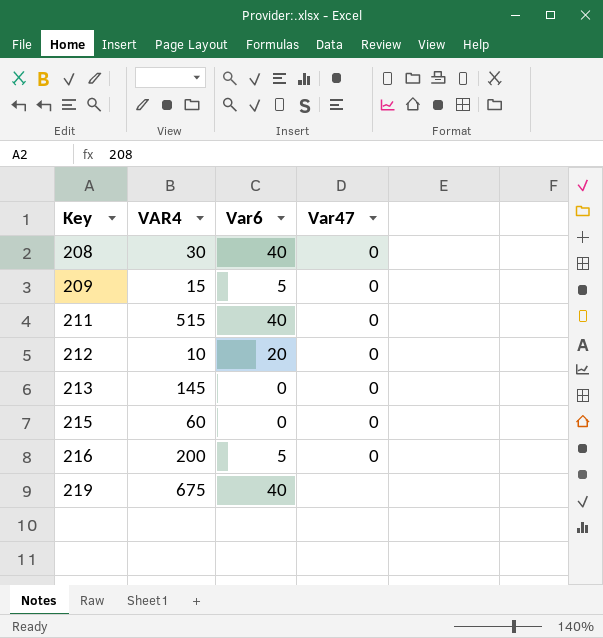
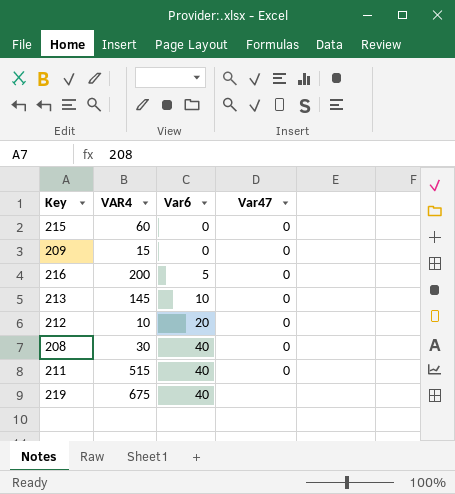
row order: Key ascending -> Var6 ascending
209 | Var6: 5 -> 0
213 | Var6: 0 -> 10

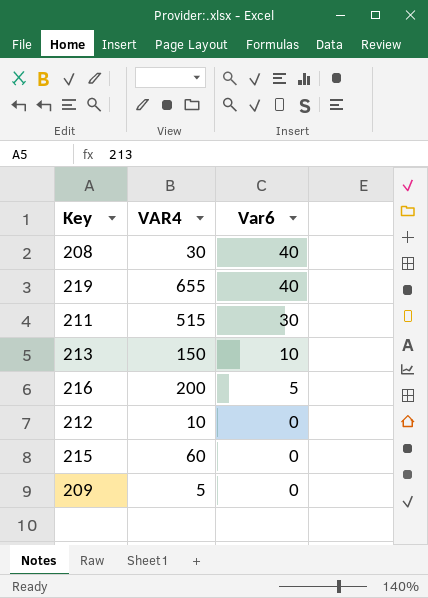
row order: Var6 ascending -> Var6 descending
column Var47 | position: 4 -> none
219 | VAR4: 675 -> 655
211 | Var6: 40 -> 30
213 | VAR4: 145 -> 150
212 | Var6: 20 -> 0
209 | VAR4: 15 -> 5

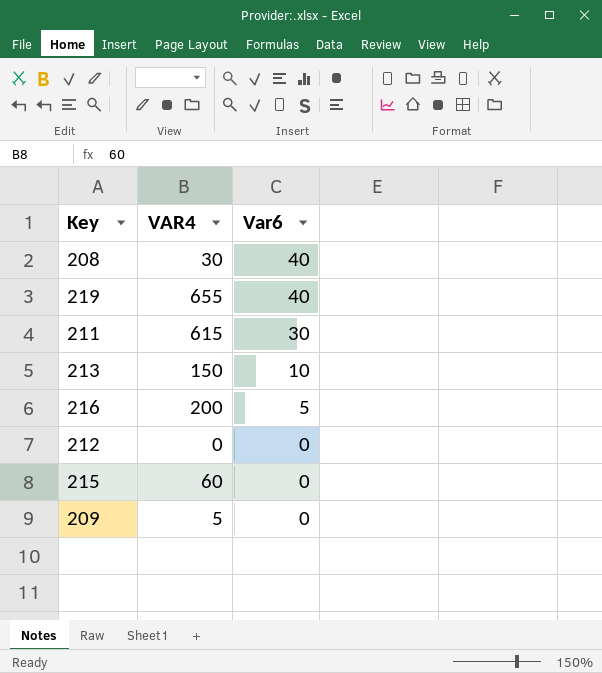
211 | VAR4: 515 -> 615
212 | VAR4: 10 -> 0

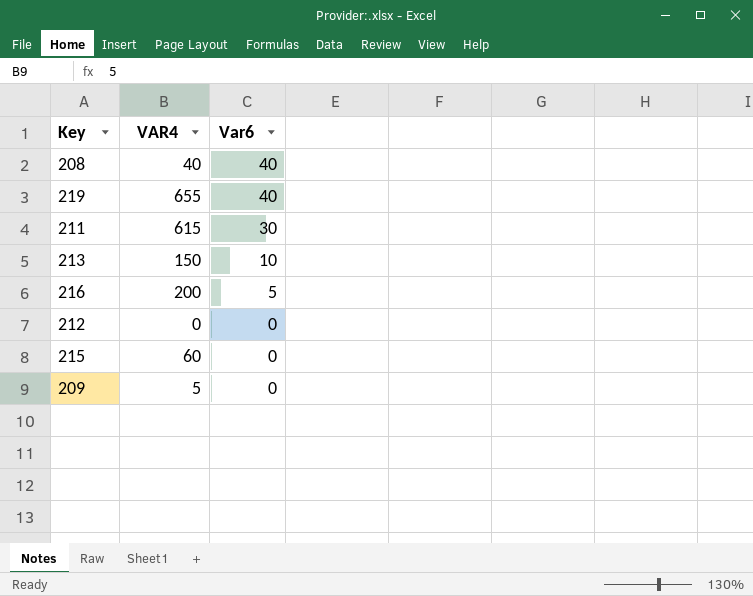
208 | VAR4: 30 -> 40

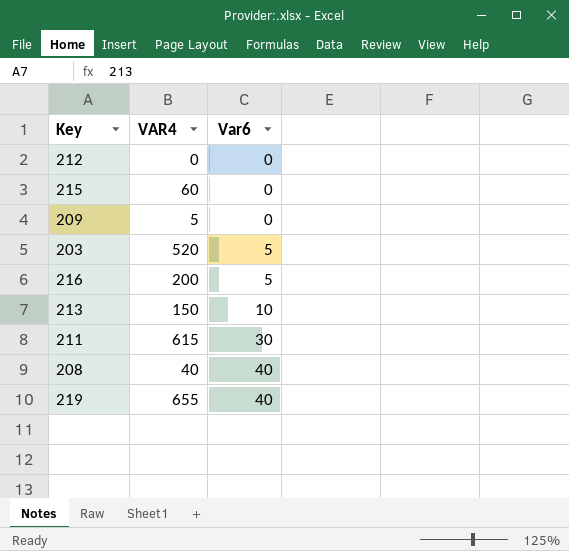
row order: Var6 descending -> Var6 ascending
row 203: none -> 520 | 5

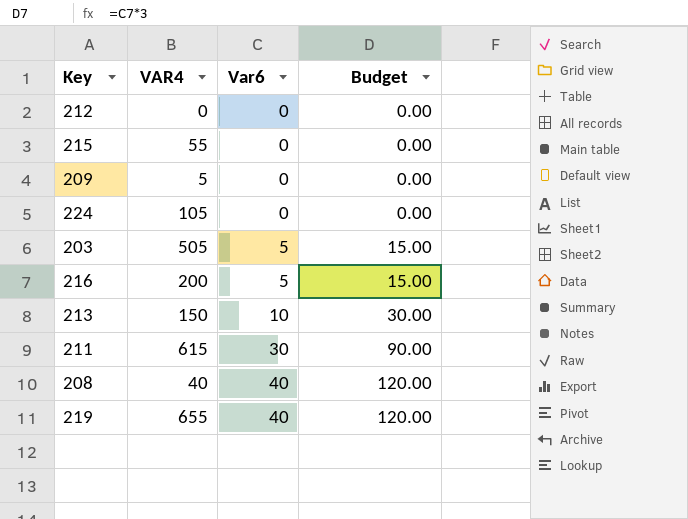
column Budget | formula: none -> [Var6] * 3
215 | VAR4: 60 -> 55
row 224: none -> 105 | 0 | 0.00
203 | VAR4: 520 -> 505

